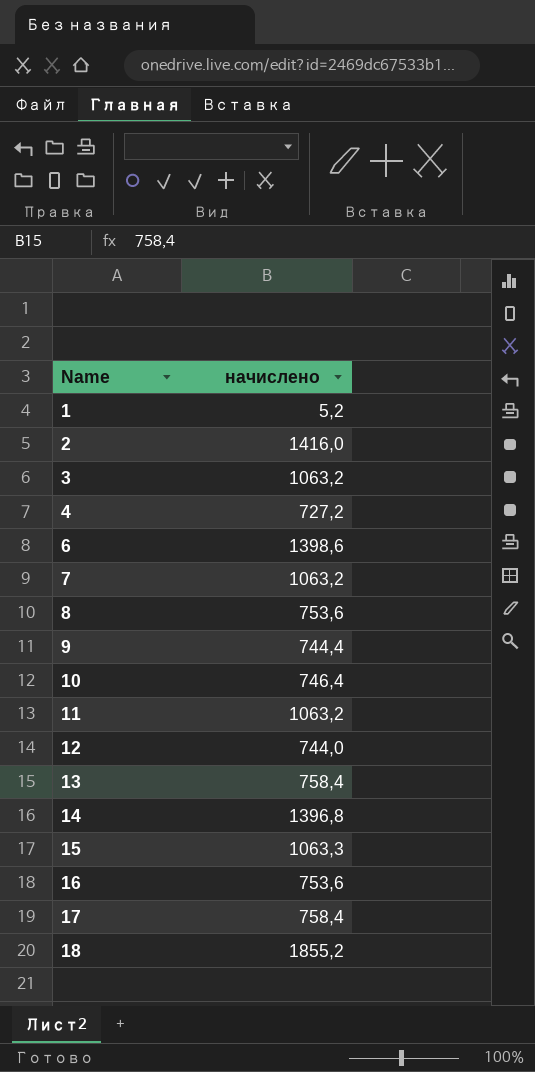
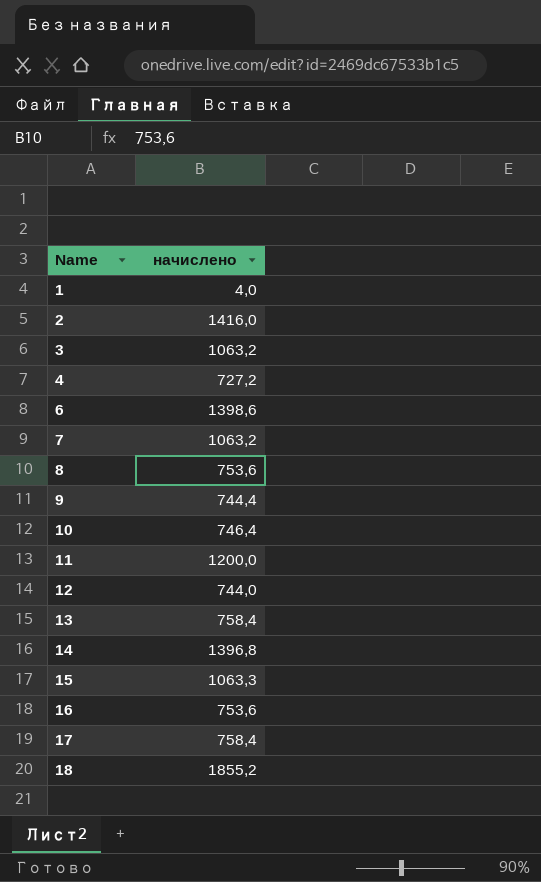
1 | начислено: 5,2 -> 4,0
11 | начислено: 1063,2 -> 1200,0

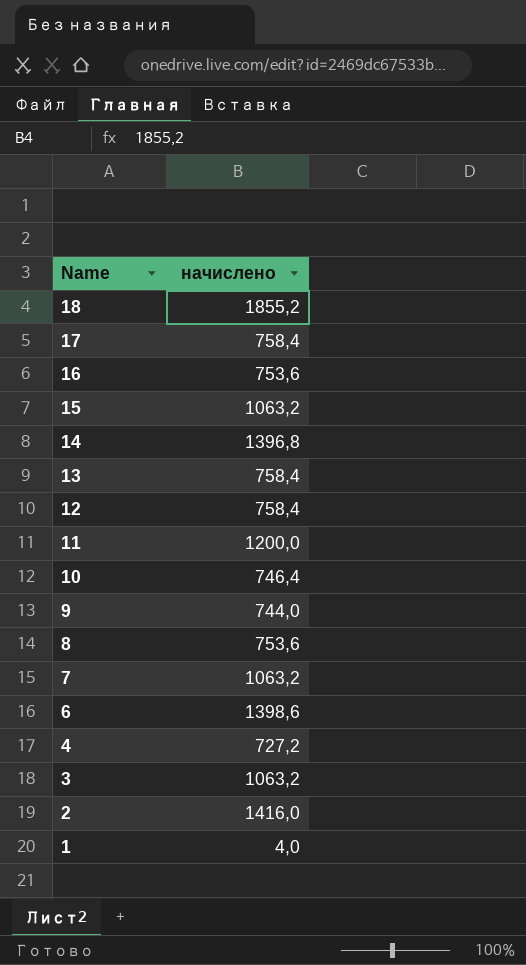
row order: Name ascending -> Name descending
15 | начислено: 1063,3 -> 1063,2
12 | начислено: 744,0 -> 758,4
9 | начислено: 744,4 -> 744,0

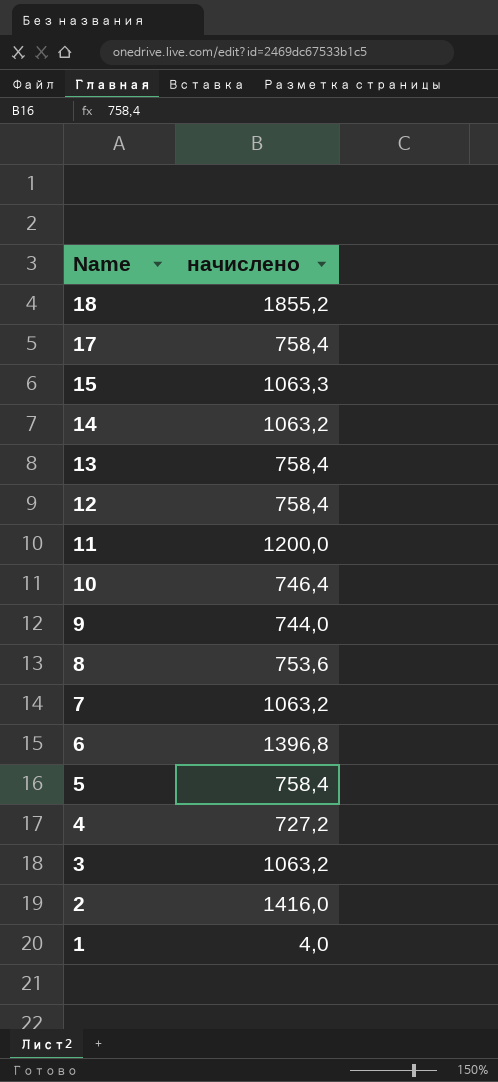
row 16: 753,6 -> none
15 | начислено: 1063,2 -> 1063,3
14 | начислено: 1396,8 -> 1063,2
6 | начислено: 1398,6 -> 1396,8
row 5: none -> 758,4

